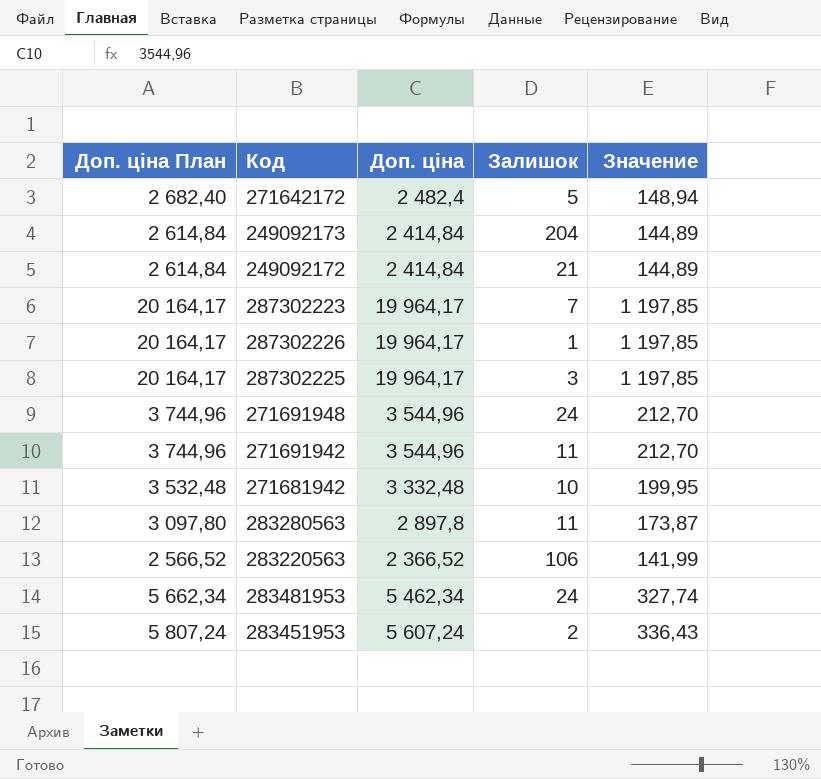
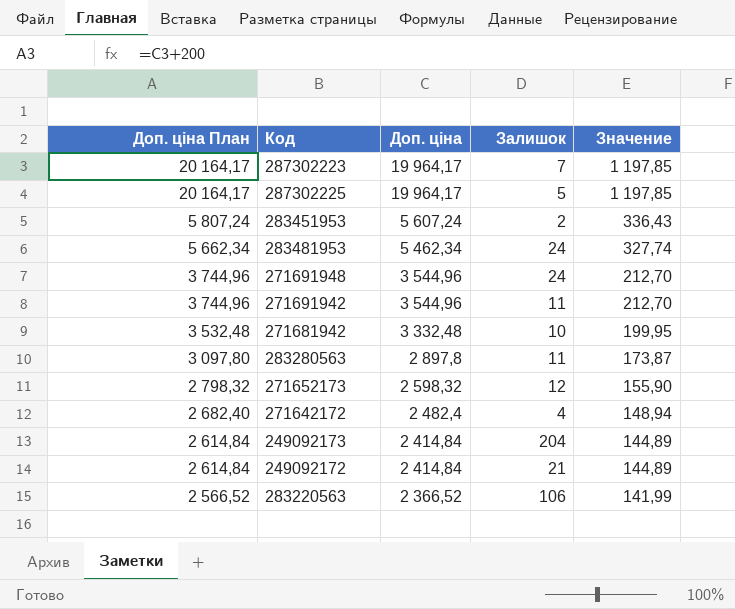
row order: none -> Доп. ціна План descending
row 287302226: 20 164,17 | 19 964,17 | 1 | 1 197,85 -> none
287302225 | Залишок: 3 -> 5
row 271652173: none -> 2 798,32 | 2 598,32 | 12 | 155,90
271642172 | Залишок: 5 -> 4

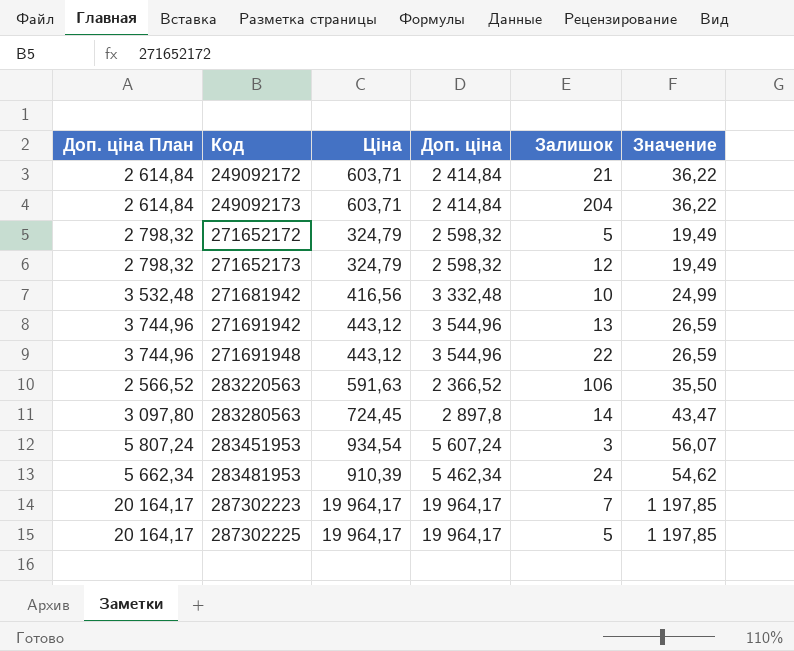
row order: Доп. ціна План descending -> Код ascending
column Ціна | position: none -> 3
column Значение | formula: [Доп. ціна] * 0,06 -> [Ціна] * 0,06
row 271642172: 2 682,40 | 2 482,4 | 4 | 148,94 -> none
row 271652172: none -> 2 798,32 | 324,79 | 2 598,32 | 5 | 19,49
271691942 | Залишок: 11 -> 13
271691948 | Залишок: 24 -> 22
283280563 | Залишок: 11 -> 14
283451953 | Залишок: 2 -> 3

